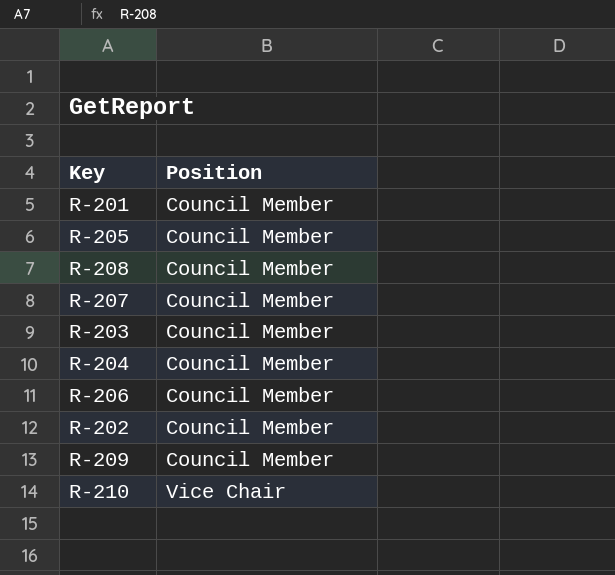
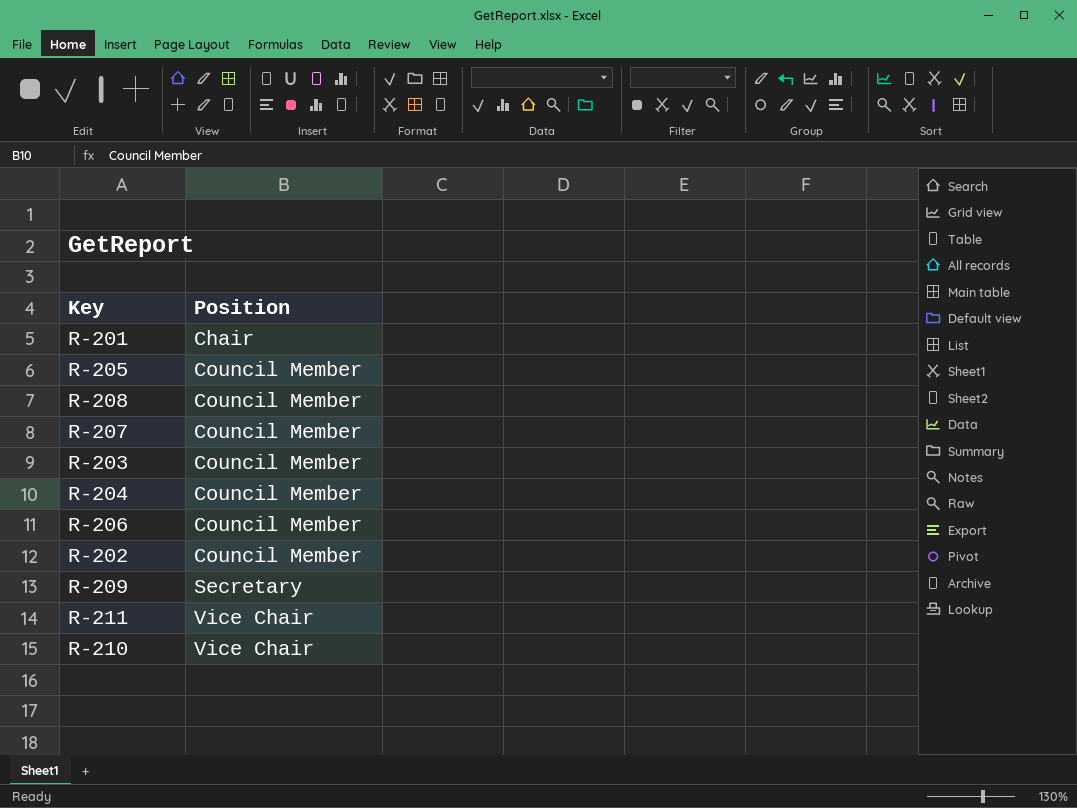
R-201 | Position: Council Member -> Chair
R-209 | Position: Council Member -> Secretary
row R-211: none -> Vice Chair

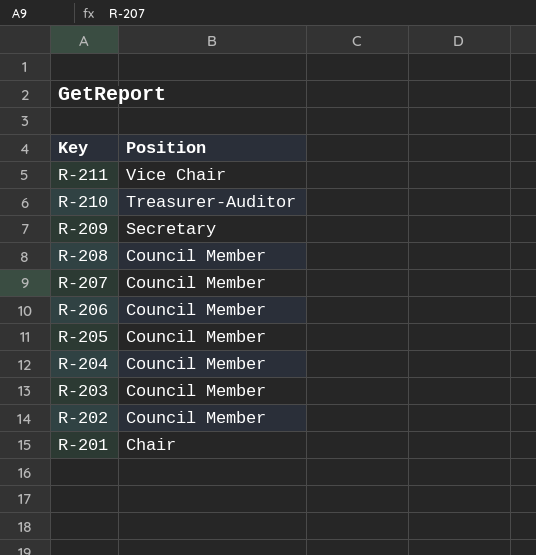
row order: Position ascending -> Key descending
R-210 | Position: Vice Chair -> Treasurer-Auditor

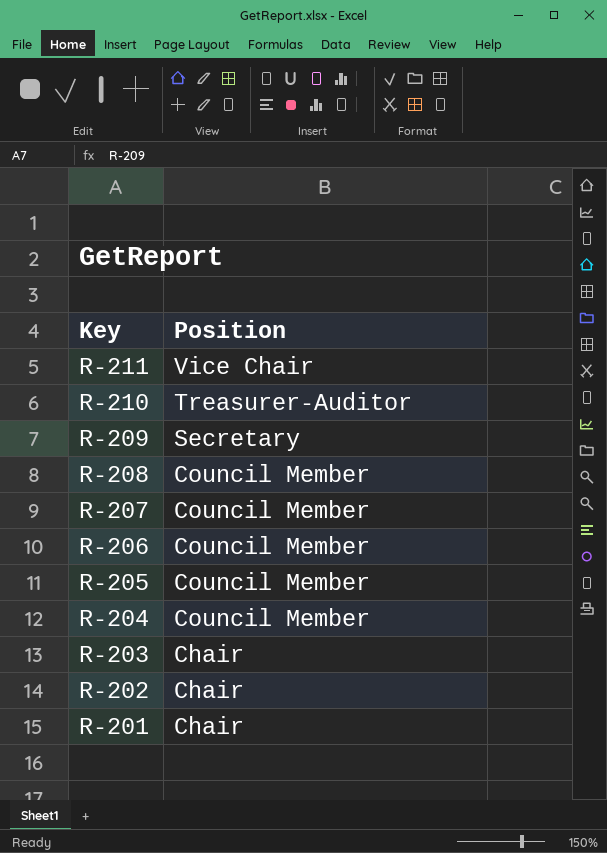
R-203 | Position: Council Member -> Chair
R-202 | Position: Council Member -> Chair

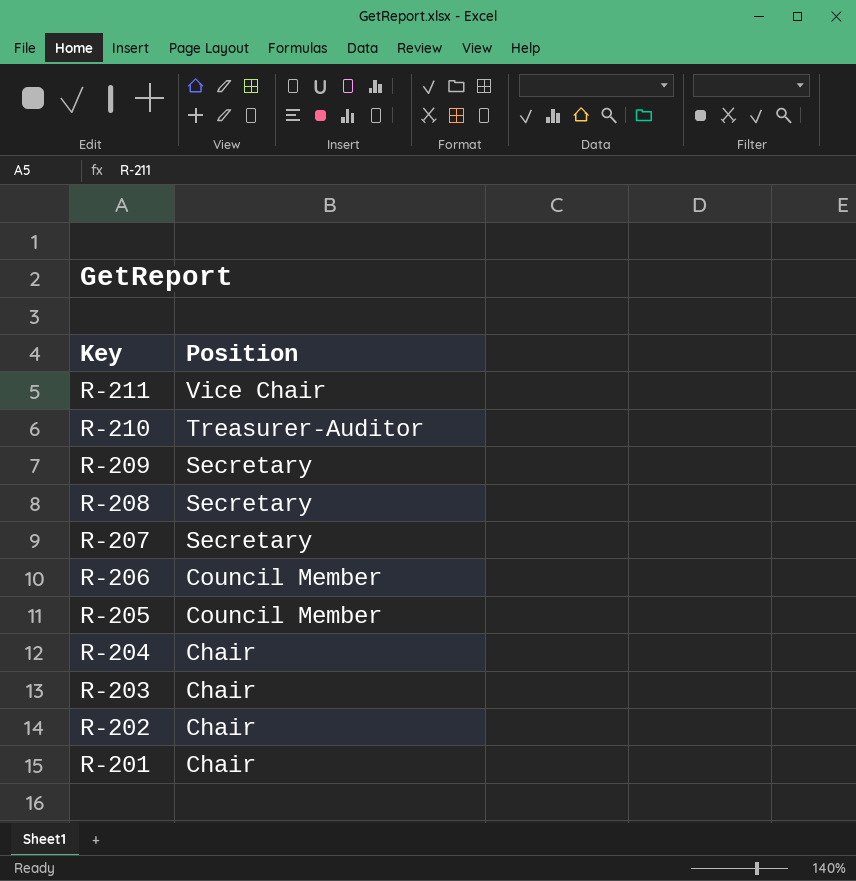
R-208 | Position: Council Member -> Secretary
R-207 | Position: Council Member -> Secretary
R-204 | Position: Council Member -> Chair

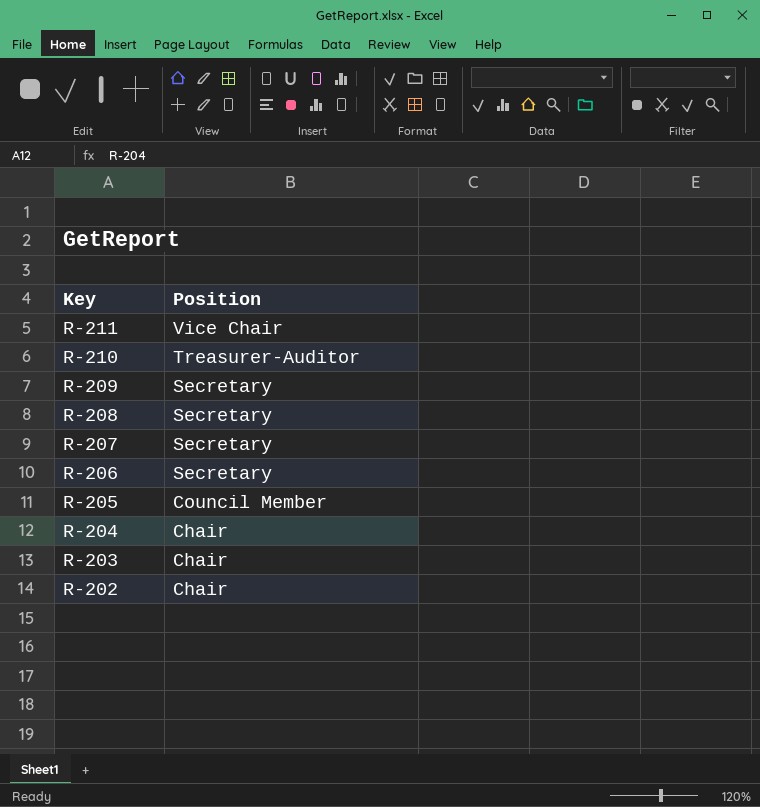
row R-201: Chair -> none
R-206 | Position: Council Member -> Secretary

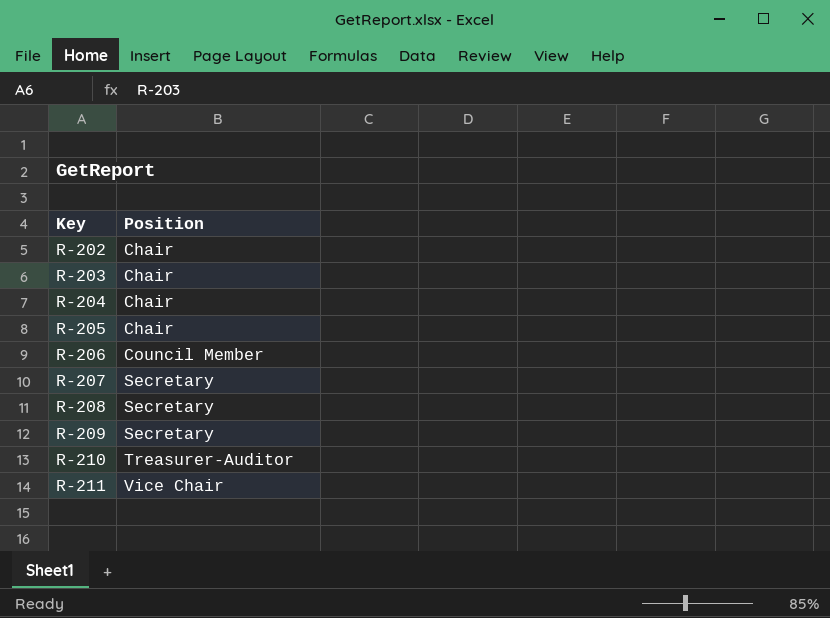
row order: Key descending -> Key ascending
R-205 | Position: Council Member -> Chair
R-206 | Position: Secretary -> Council Member

